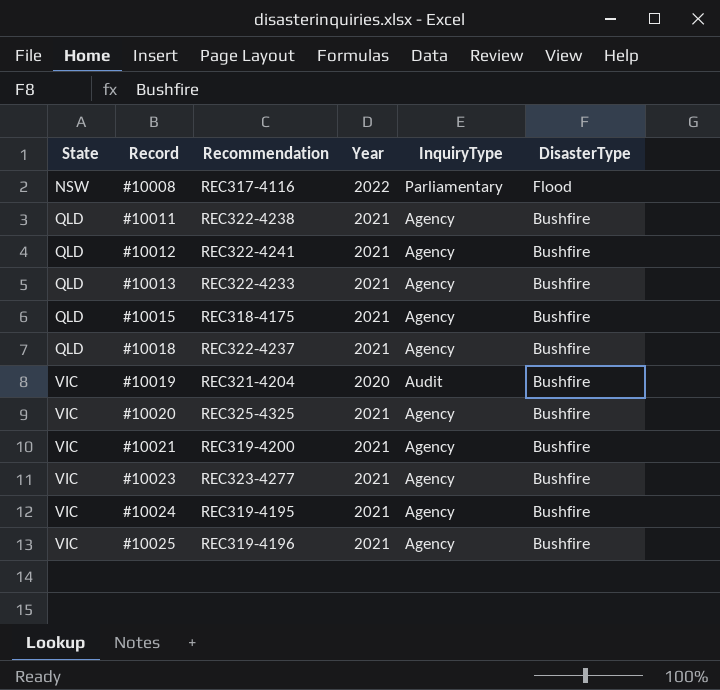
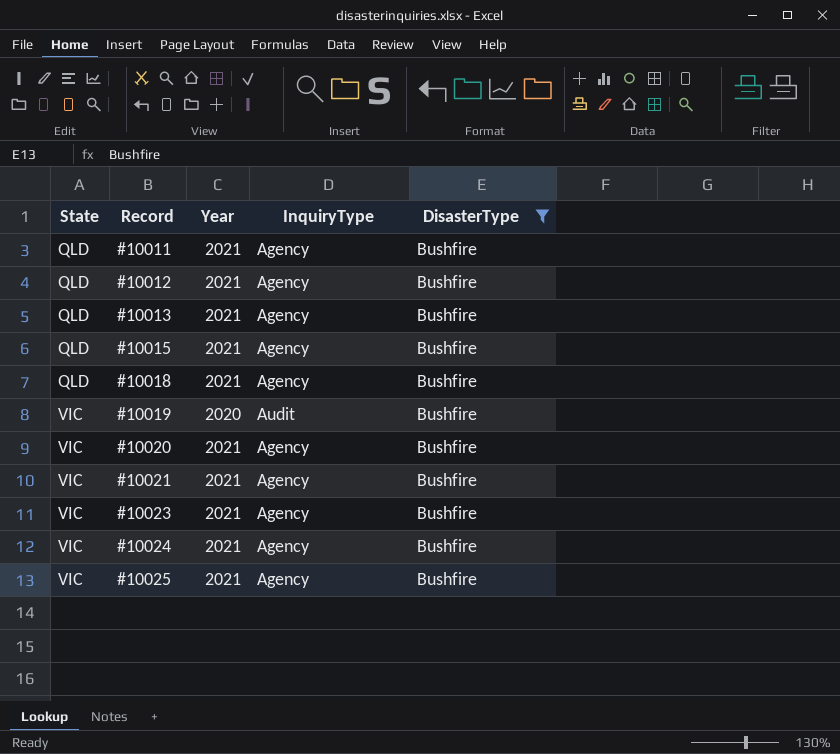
filter: none -> DisasterType = Bushfire
column Recommendation | position: 3 -> none

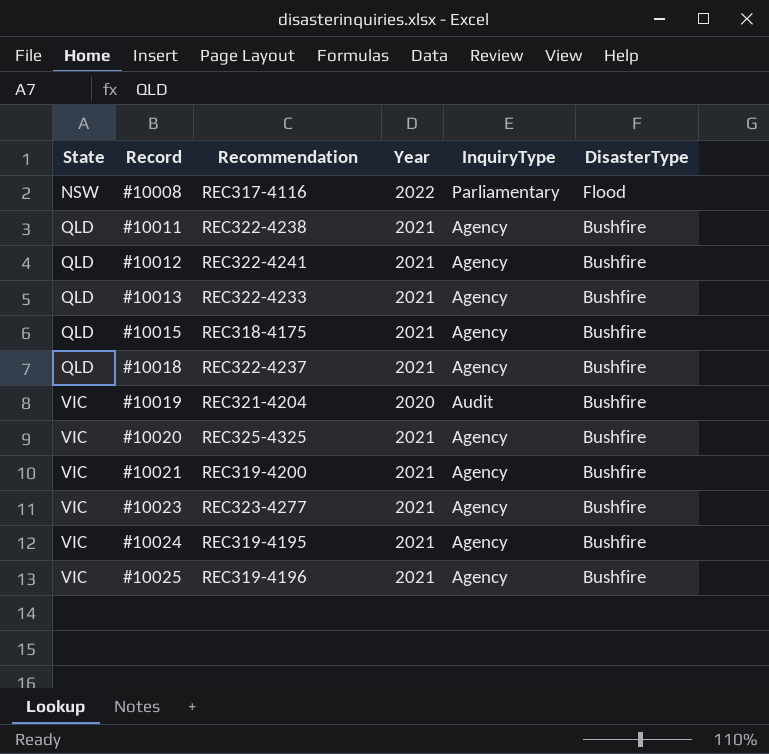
filter: DisasterType = Bushfire -> none
column Recommendation | position: none -> 3

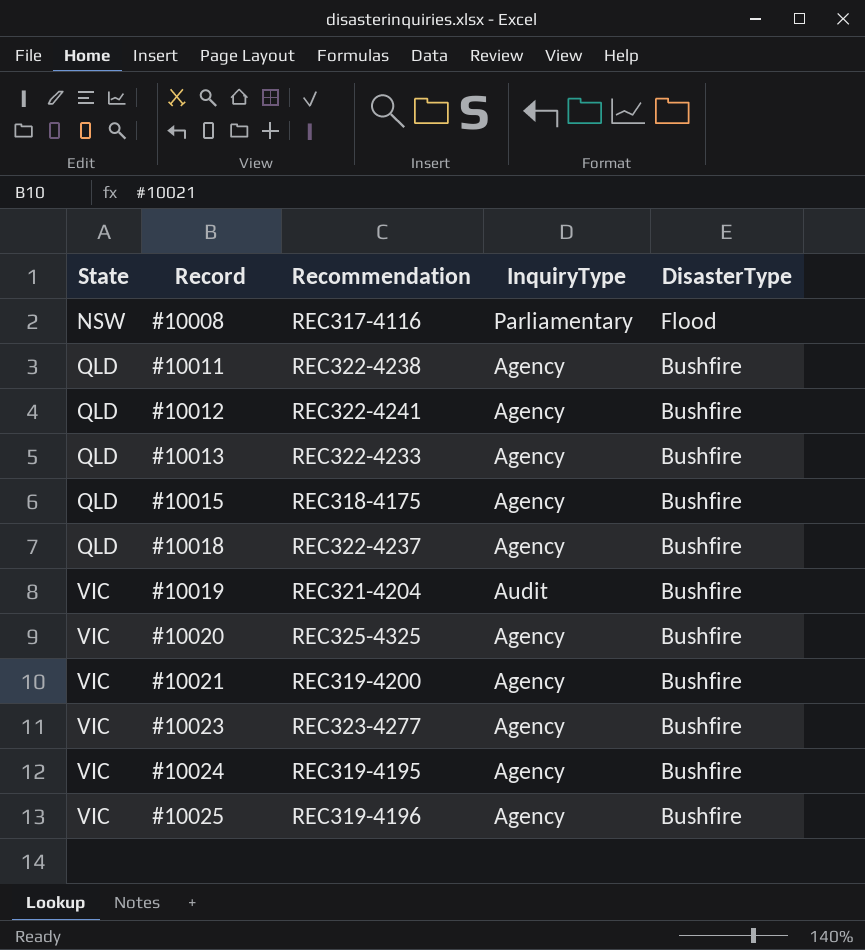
column Year | position: 4 -> none

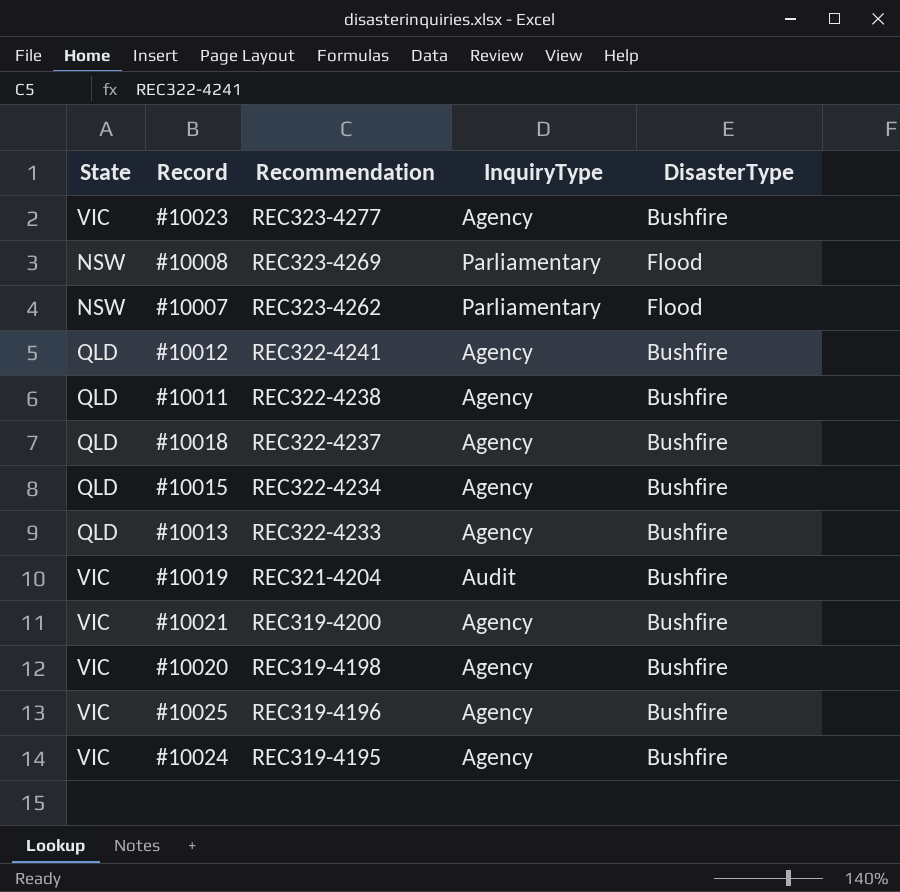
row order: State ascending -> Recommendation descending
#10008 | Recommendation: REC317-4116 -> REC323-4269
row #10007: none -> NSW | REC323-4262 | Parliamentary | Flood
#10015 | Recommendation: REC318-4175 -> REC322-4234
#10020 | Recommendation: REC325-4325 -> REC319-4198

